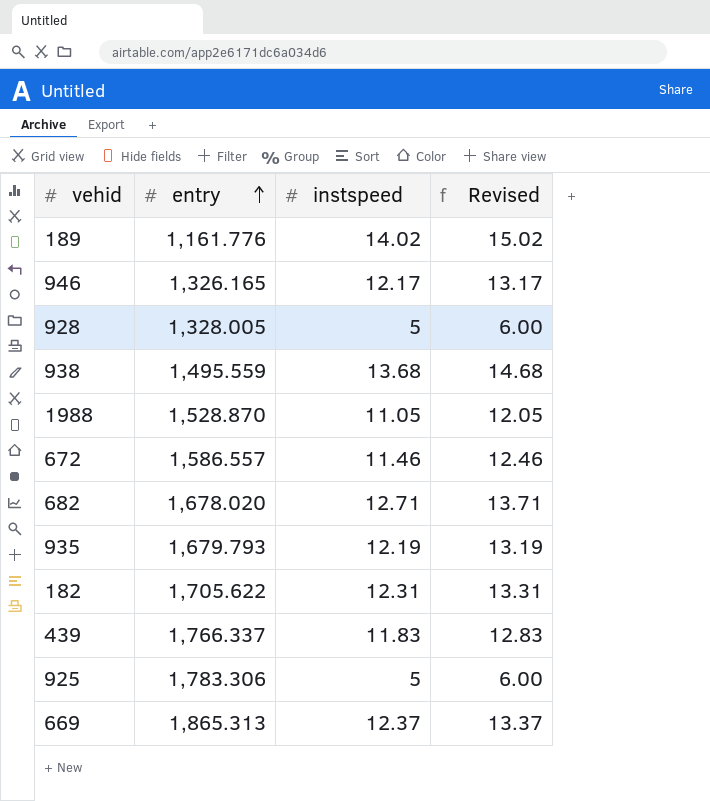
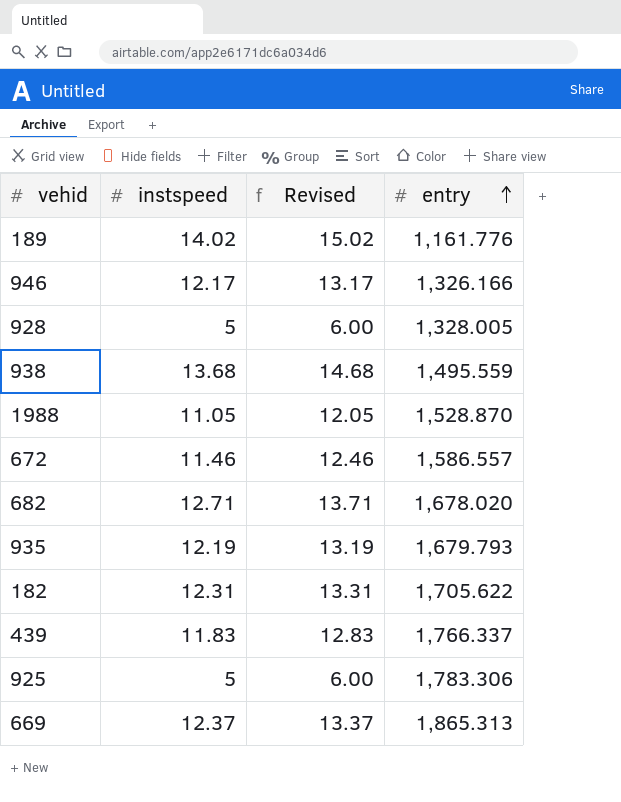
column entry | position: 2 -> 4
946 | entry: 1,326.165 -> 1,326.166

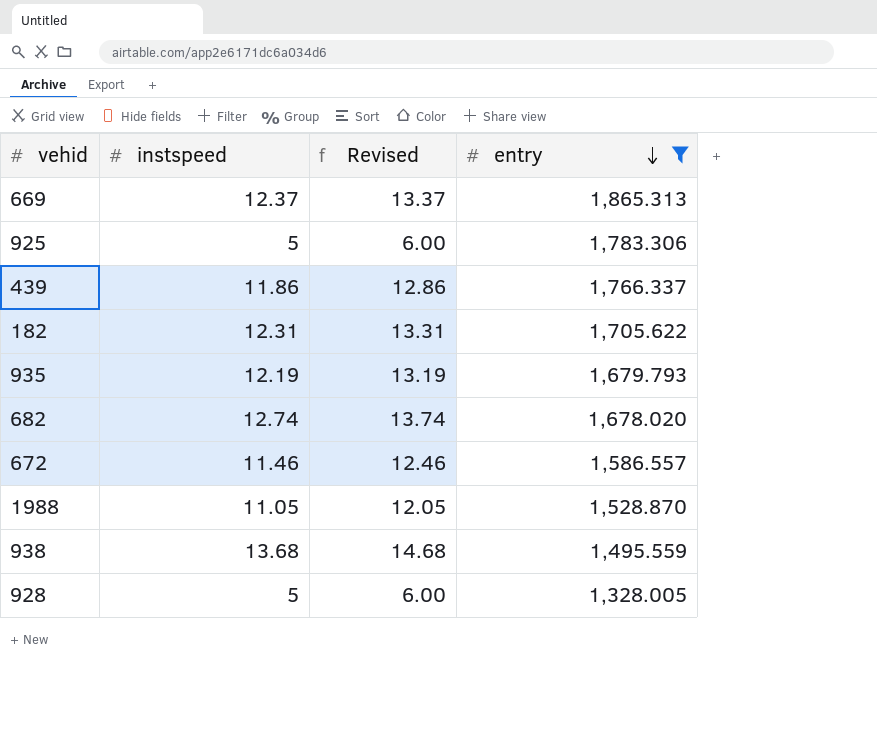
filter: none -> entry >= 1,328.005
row order: entry ascending -> entry descending
439 | instspeed: 11.83 -> 11.86
439 | Revised: 12.83 -> 12.86
682 | instspeed: 12.71 -> 12.74
682 | Revised: 13.71 -> 13.74

